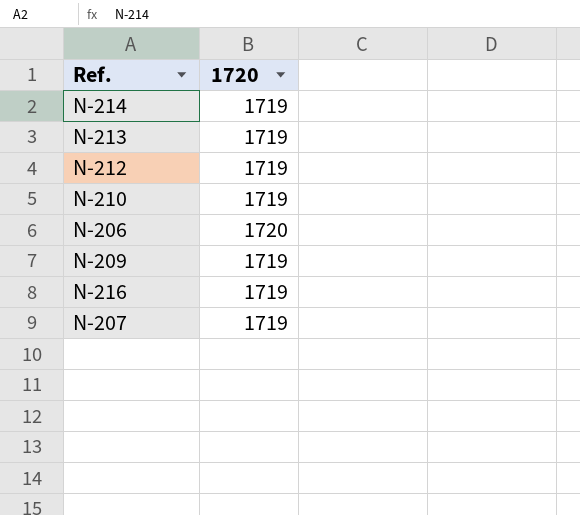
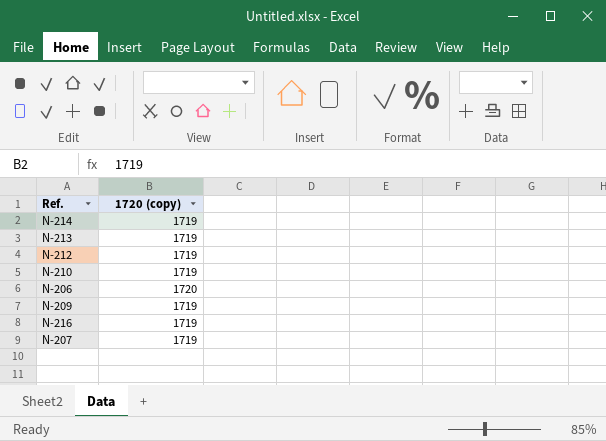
column name: 1720 -> 1720 (copy)

